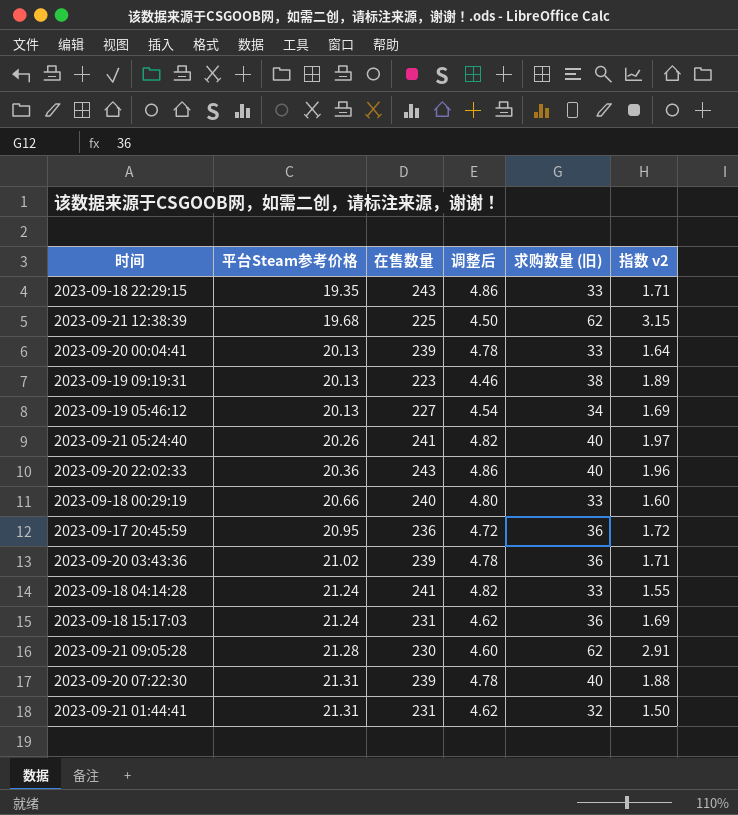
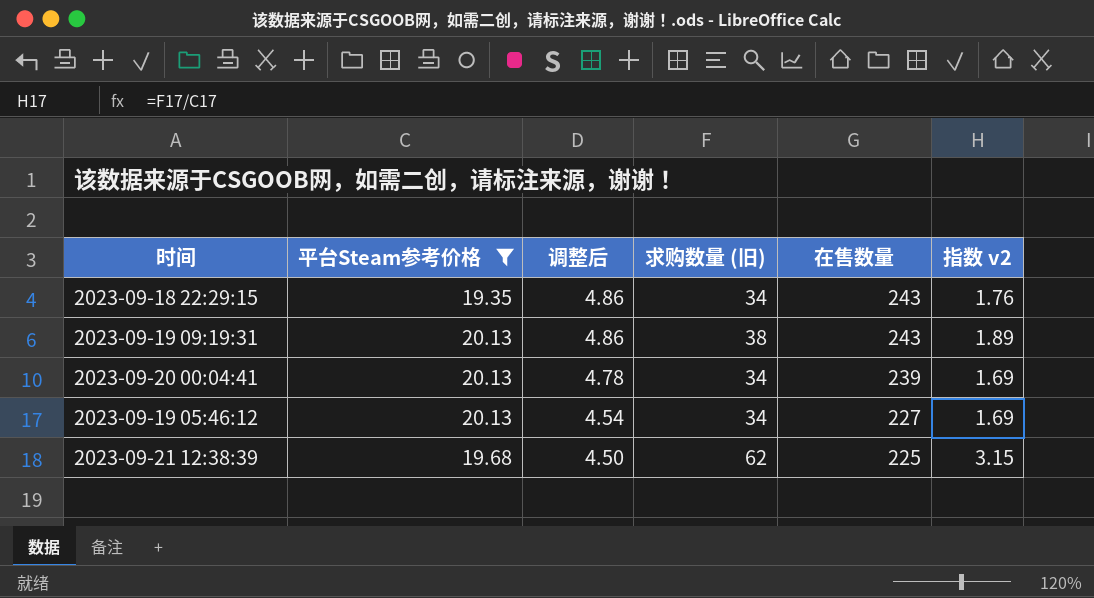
filter: none -> 平台Steam参考价格 <= 20.13
row order: 平台Steam参考价格 ascending -> 调整后 descending
column 在售数量 | position: 3 -> 5
2023-09-18 22:29:15 | 求购数量 (旧): 33 -> 34
2023-09-18 22:29:15 | 指数 v2: 1.71 -> 1.76
2023-09-19 09:19:31 | 调整后: 4.46 -> 4.86
2023-09-19 09:19:31 | 在售数量: 223 -> 243
2023-09-20 00:04:41 | 求购数量 (旧): 33 -> 34
2023-09-20 00:04:41 | 指数 v2: 1.64 -> 1.69

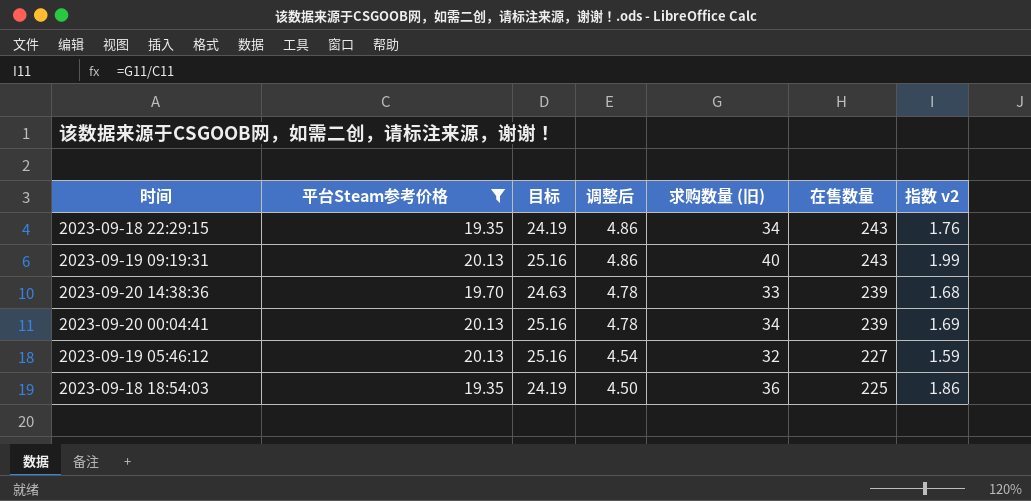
column 目标 | formula: none -> [平台Steam参考价格] * 1.25
row 2023-09-21 12:38:39: 19.68 | 4.50 | 62 | 225 | 3.15 -> none
2023-09-19 09:19:31 | 求购数量 (旧): 38 -> 40
2023-09-19 09:19:31 | 指数 v2: 1.89 -> 1.99
row 2023-09-20 14:38:36: none -> 19.70 | 24.63 | 4.78 | 33 | 239 | 1.68
2023-09-19 05:46:12 | 求购数量 (旧): 34 -> 32
2023-09-19 05:46:12 | 指数 v2: 1.69 -> 1.59
row 2023-09-18 18:54:03: none -> 19.35 | 24.19 | 4.50 | 36 | 225 | 1.86

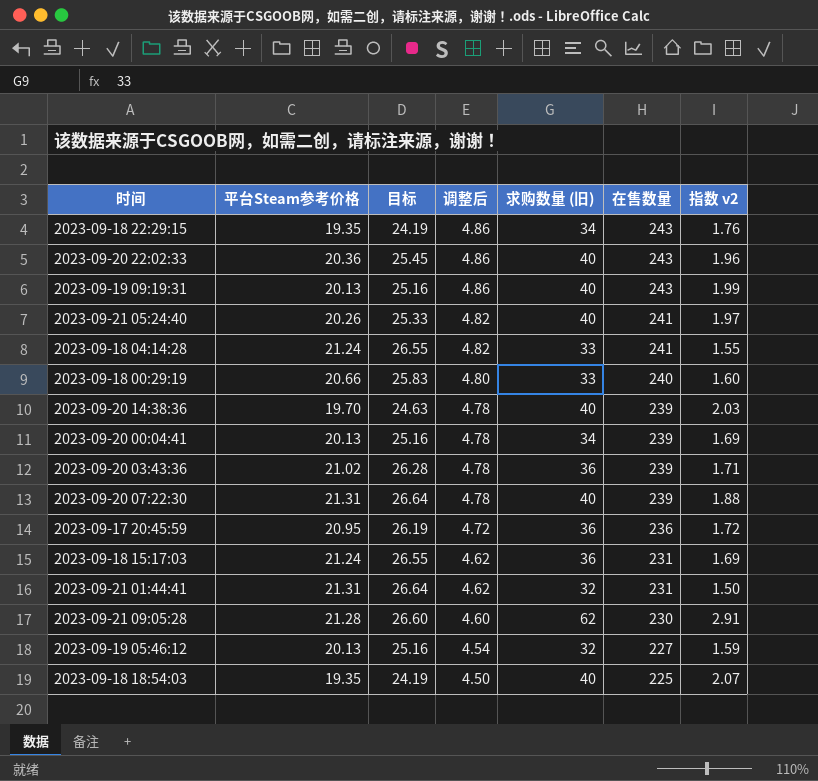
filter: 平台Steam参考价格 <= 20.13 -> none
2023-09-20 14:38:36 | 求购数量 (旧): 33 -> 40
2023-09-20 14:38:36 | 指数 v2: 1.68 -> 2.03
2023-09-18 18:54:03 | 求购数量 (旧): 36 -> 40
2023-09-18 18:54:03 | 指数 v2: 1.86 -> 2.07

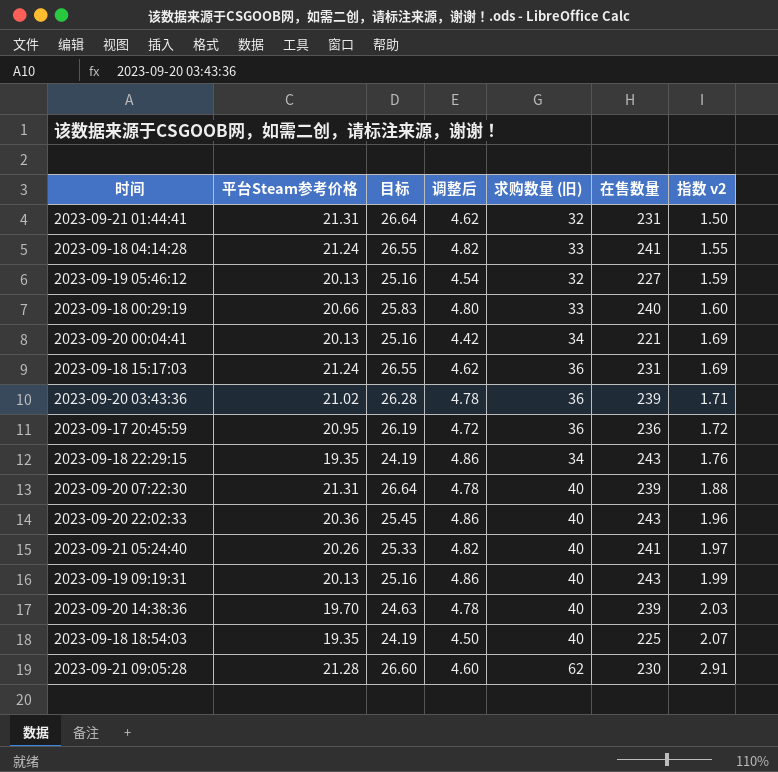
row order: 调整后 descending -> 指数 v2 ascending
2023-09-20 00:04:41 | 调整后: 4.78 -> 4.42
2023-09-20 00:04:41 | 在售数量: 239 -> 221

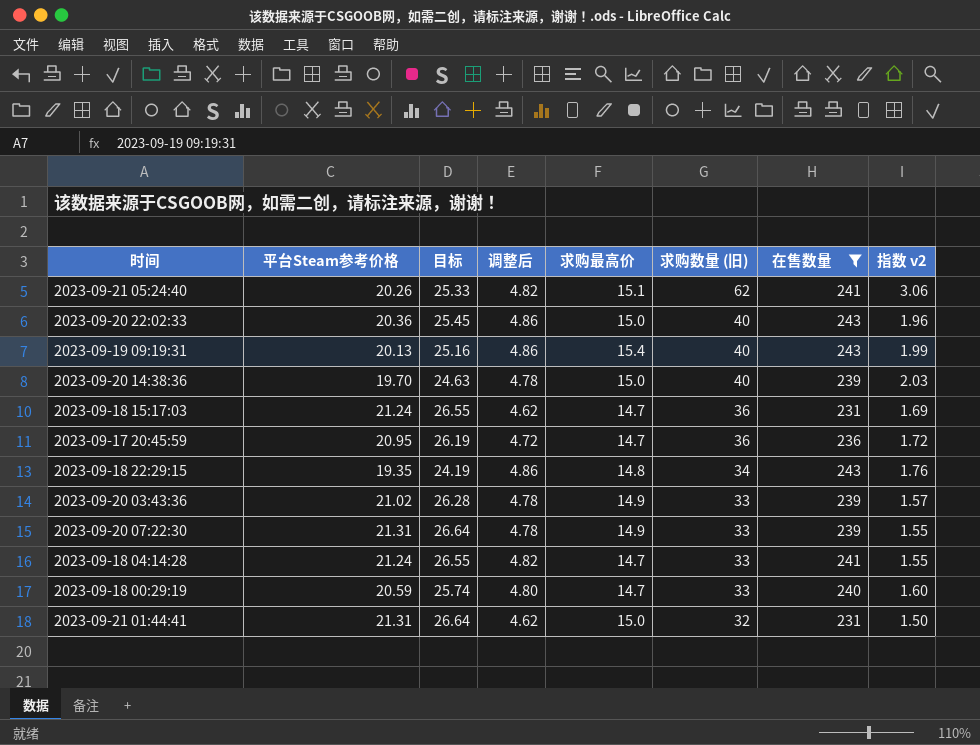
filter: none -> 在售数量 >= 231
row order: 指数 v2 ascending -> 求购数量 (旧) descending
column 求购最高价 | position: none -> 5
2023-09-21 05:24:40 | 求购数量 (旧): 40 -> 62
2023-09-21 05:24:40 | 指数 v2: 1.97 -> 3.06
2023-09-20 03:43:36 | 求购数量 (旧): 36 -> 33
2023-09-20 03:43:36 | 指数 v2: 1.71 -> 1.57
2023-09-20 07:22:30 | 求购数量 (旧): 40 -> 33
2023-09-20 07:22:30 | 指数 v2: 1.88 -> 1.55
2023-09-18 00:29:19 | 平台Steam参考价格: 20.66 -> 20.59
2023-09-18 00:29:19 | 目标: 25.83 -> 25.74

